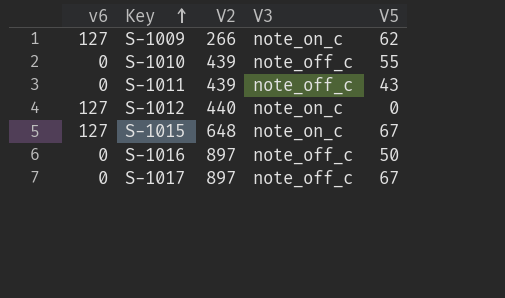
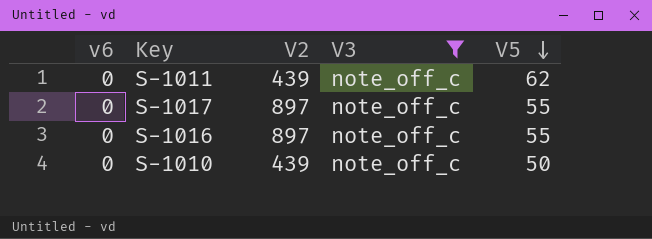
filter: none -> V3 = note_off_c
row order: Key ascending -> V5 descending
S-1011 | V5: 43 -> 62
S-1017 | V5: 67 -> 55
S-1016 | V5: 50 -> 55
S-1010 | V5: 55 -> 50

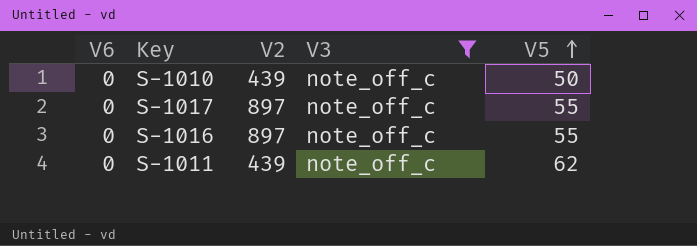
row order: V5 descending -> V5 ascending
column name: v6 -> V6

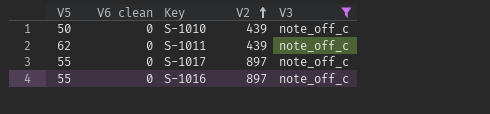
row order: V5 ascending -> V2 ascending
column V5 | position: 5 -> 1
column name: V6 -> V6 clean

